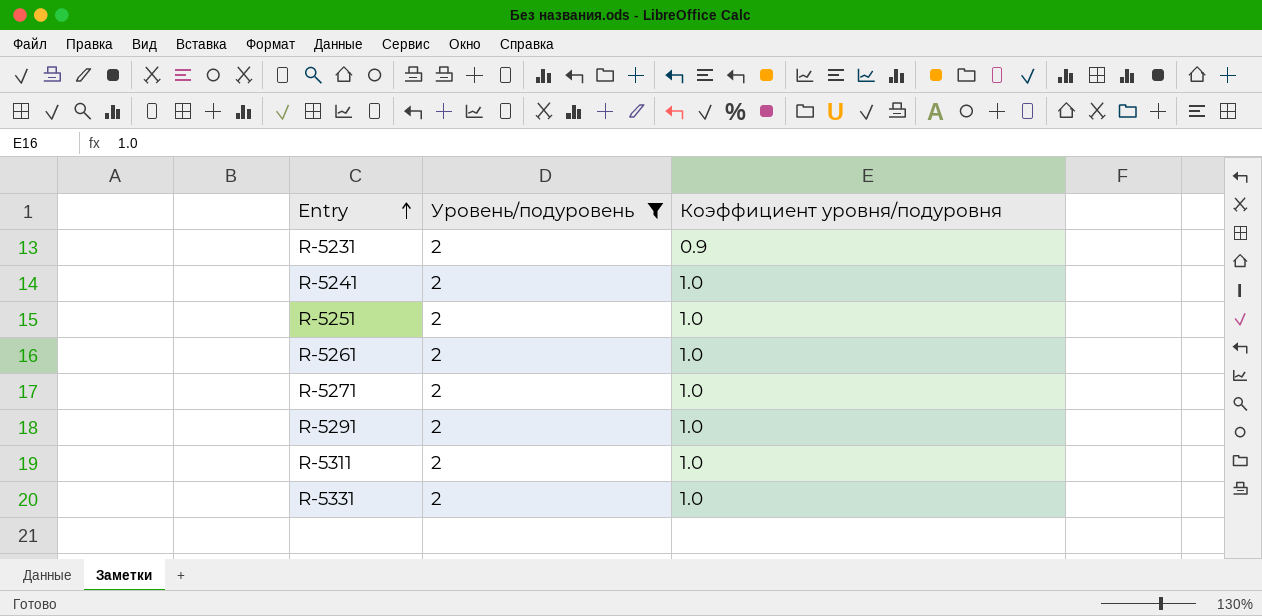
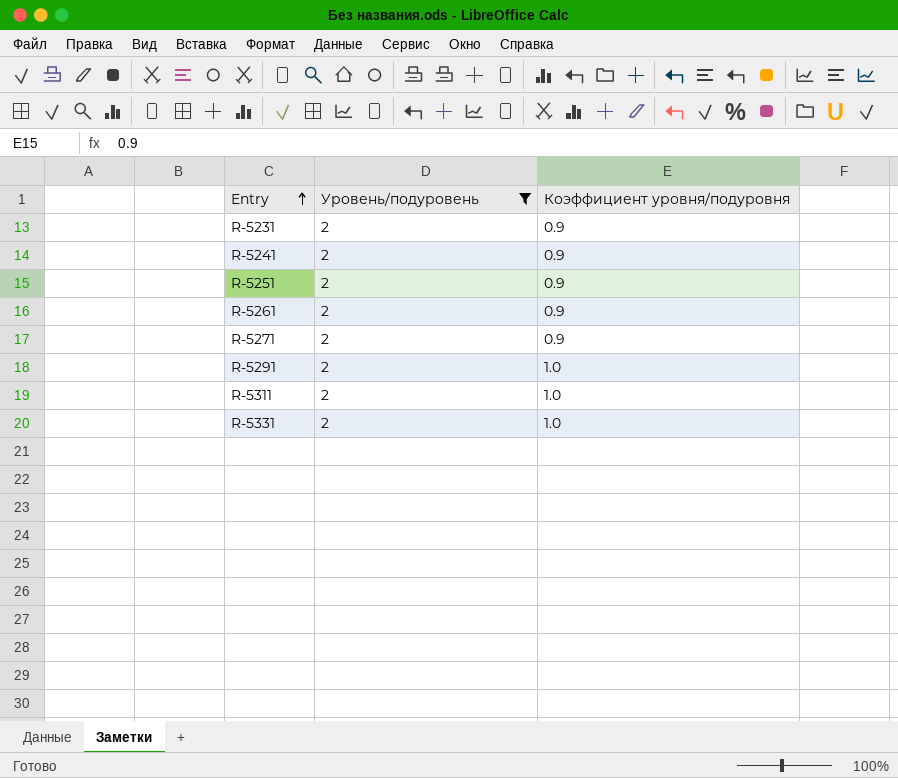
R-5241 | Коэффициент уровня/подуровня: 1.0 -> 0.9
R-5251 | Коэффициент уровня/подуровня: 1.0 -> 0.9
R-5261 | Коэффициент уровня/подуровня: 1.0 -> 0.9
R-5271 | Коэффициент уровня/подуровня: 1.0 -> 0.9

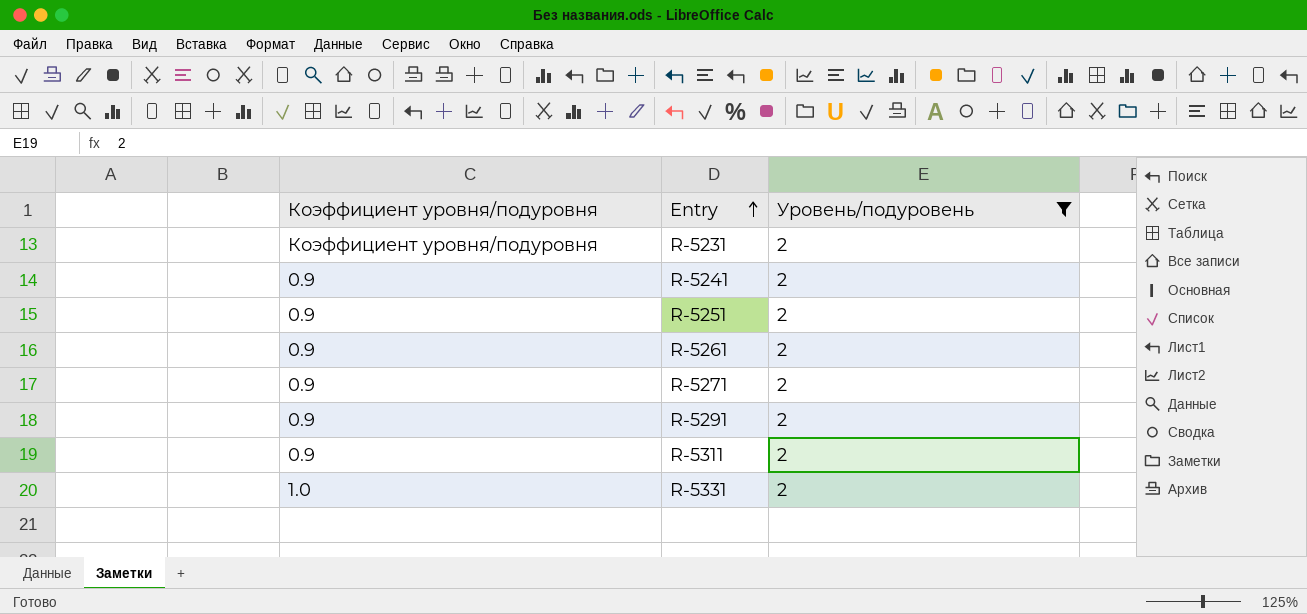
column Коэффициент уровня/подуровня | position: 3 -> 1
R-5231 | Коэффициент уровня/подуровня: 0.9 -> Коэффициент уровня/подуровня
R-5291 | Коэффициент уровня/подуровня: 1.0 -> 0.9
R-5311 | Коэффициент уровня/подуровня: 1.0 -> 0.9

